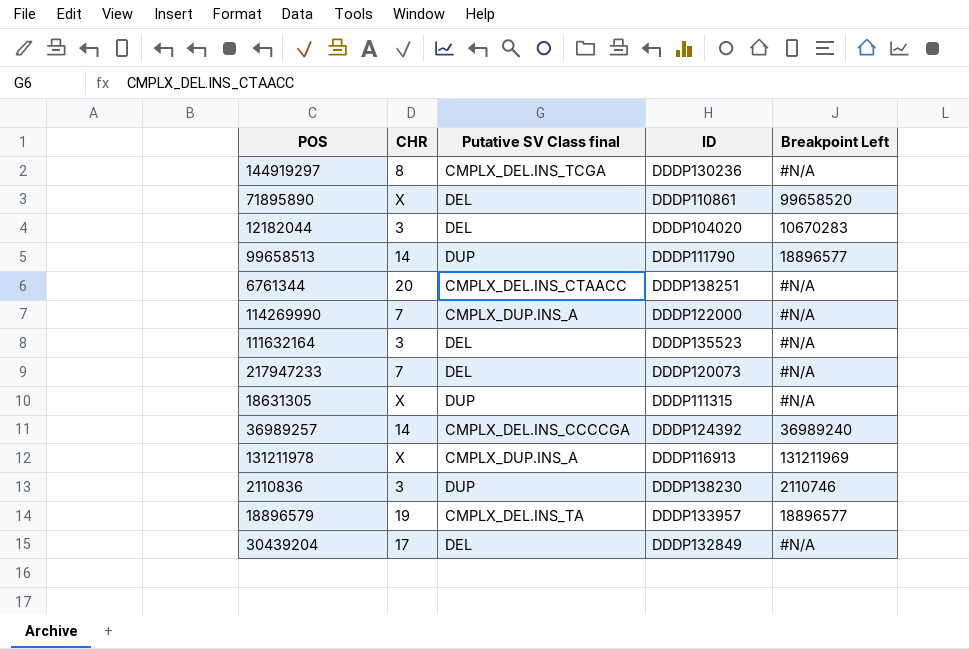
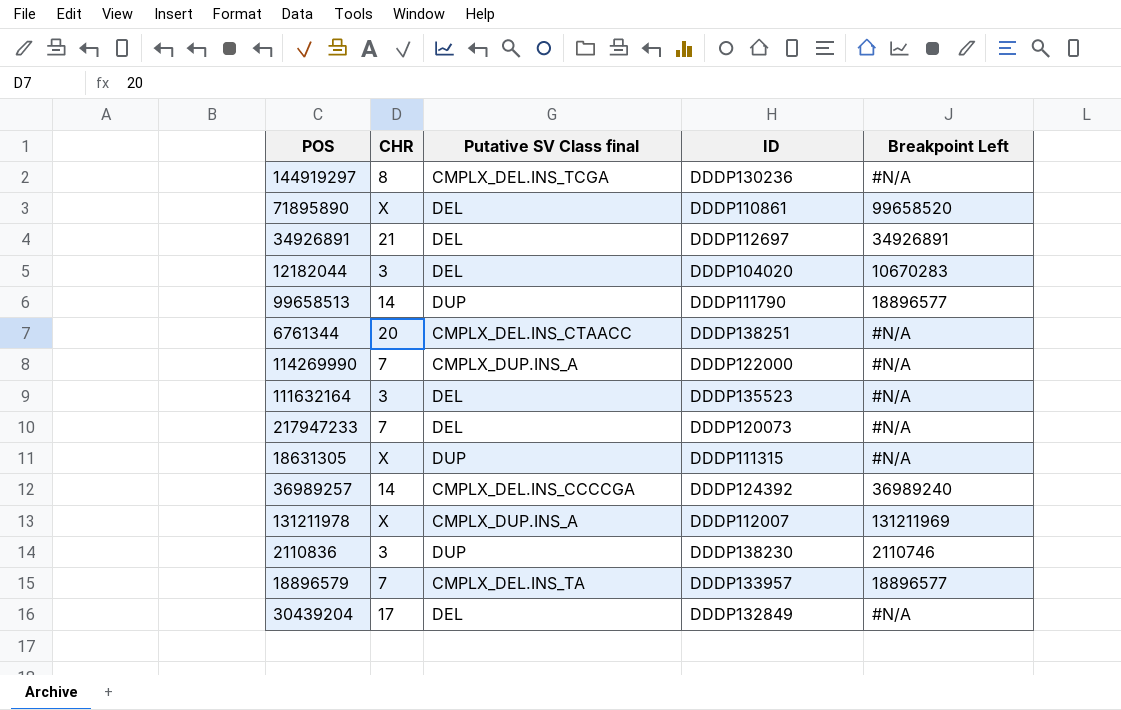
row 34926891: none -> 21 | DEL | DDDP112697 | 34926891
131211978 | ID: DDDP116913 -> DDDP112007
18896579 | CHR: 19 -> 7

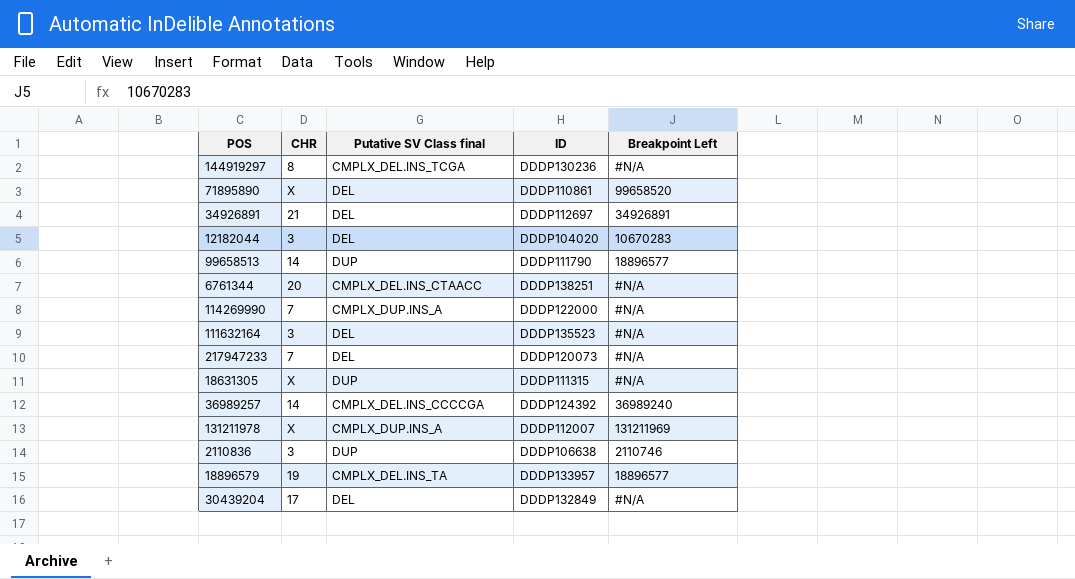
2110836 | ID: DDDP138230 -> DDDP106638
18896579 | CHR: 7 -> 19

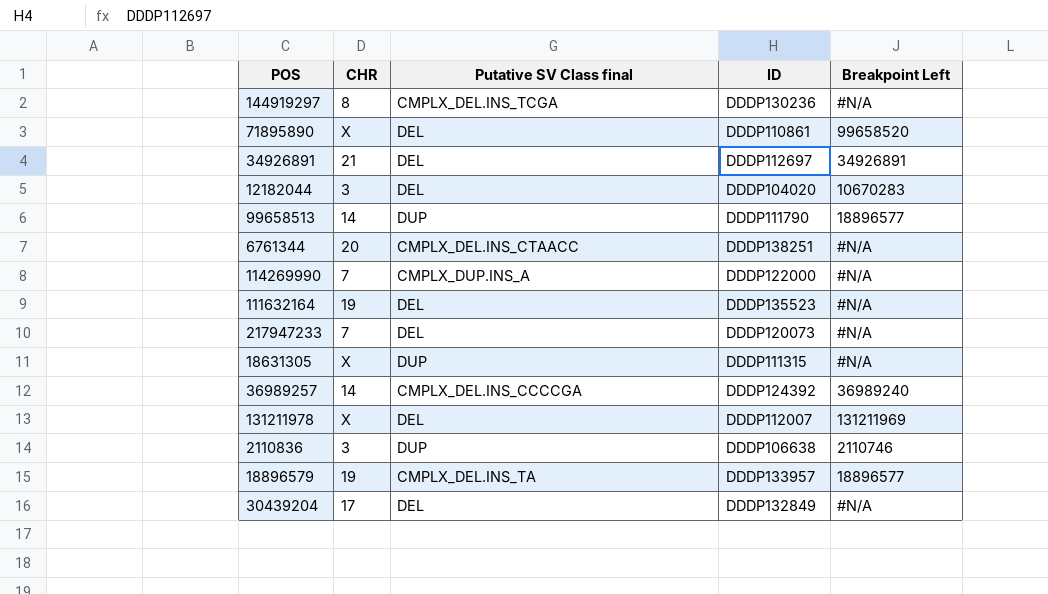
111632164 | CHR: 3 -> 19
131211978 | Putative SV Class final: CMPLX_DUP.INS_A -> DEL

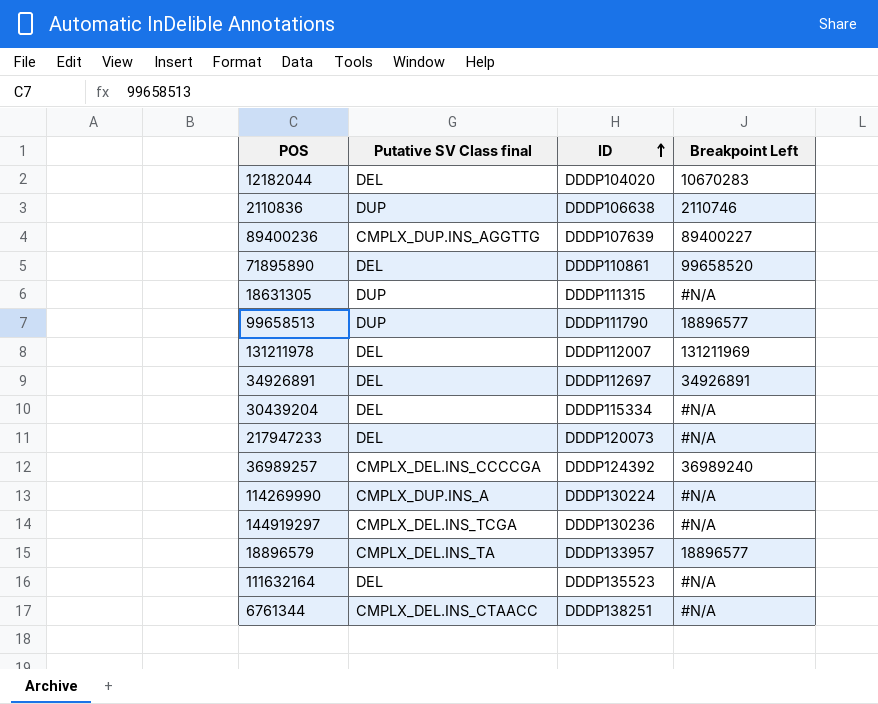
row order: none -> ID ascending
column CHR | position: 2 -> none
row 89400236: none -> CMPLX_DUP.INS_AGGTTG | DDDP107639 | 89400227
30439204 | ID: DDDP132849 -> DDDP115334
114269990 | ID: DDDP122000 -> DDDP130224

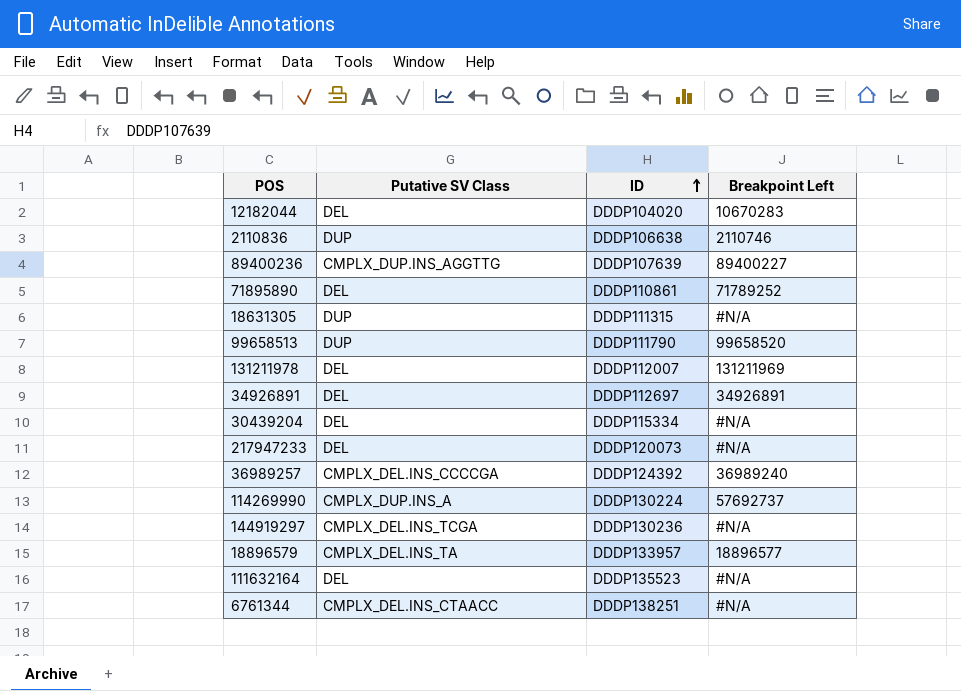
column name: Putative SV Class final -> Putative SV Class
71895890 | Breakpoint Left: 99658520 -> 71789252
99658513 | Breakpoint Left: 18896577 -> 99658520
114269990 | Breakpoint Left: #N/A -> 57692737

